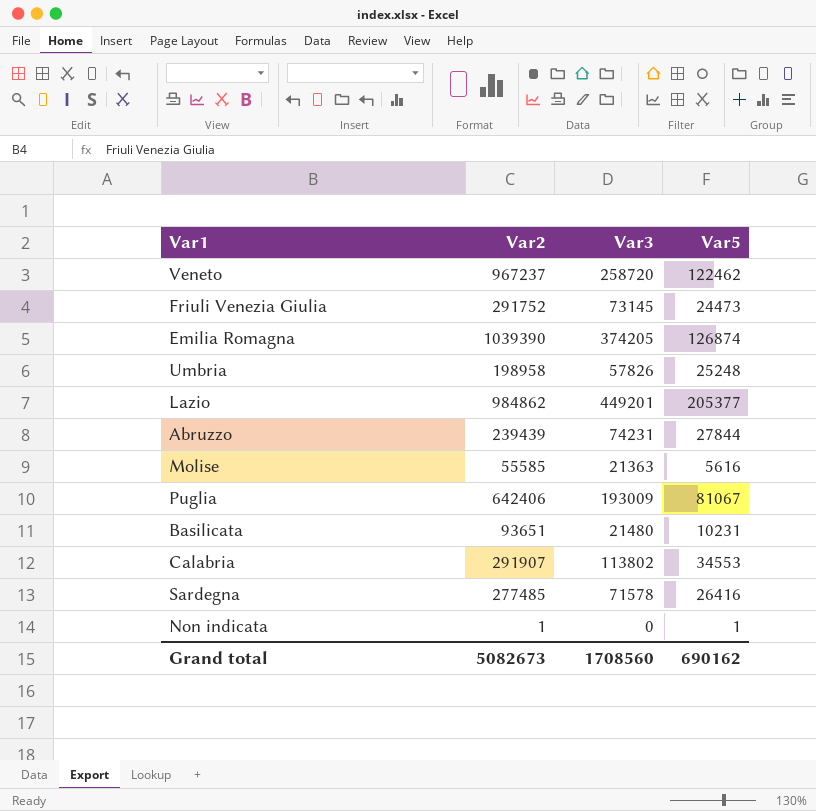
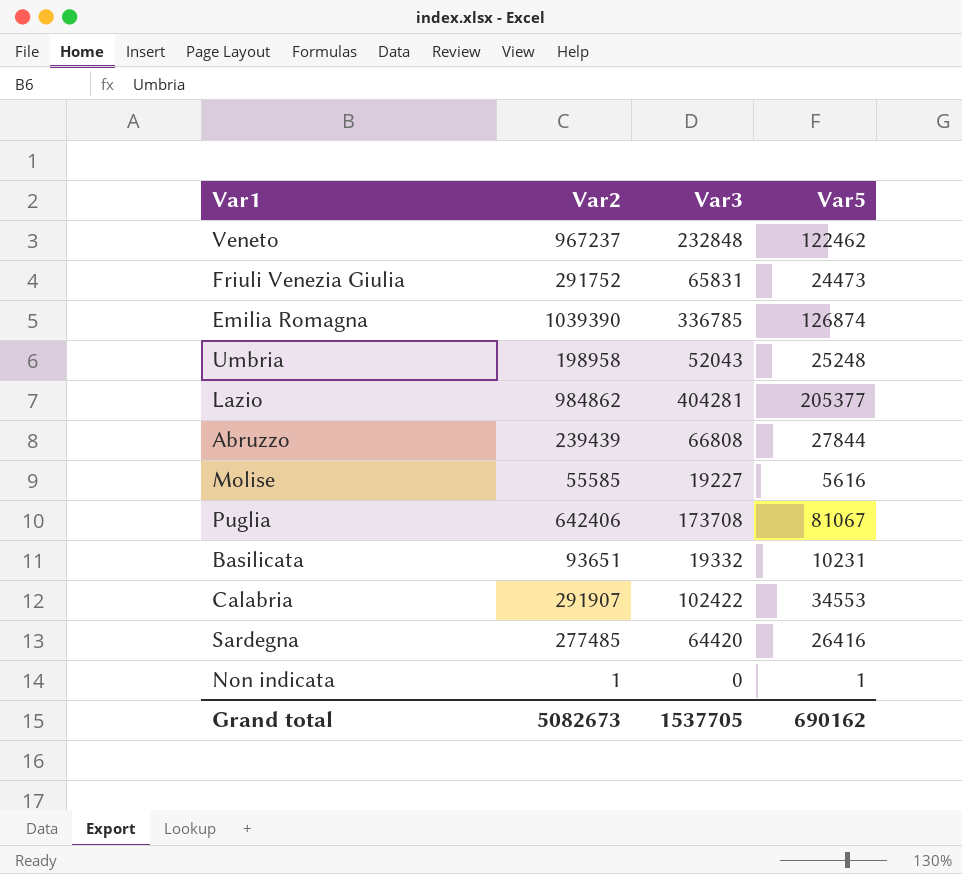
Veneto | Var3: 258720 -> 232848
Friuli Venezia Giulia | Var3: 73145 -> 65831
Emilia Romagna | Var3: 374205 -> 336785
Umbria | Var3: 57826 -> 52043
Lazio | Var3: 449201 -> 404281
Abruzzo | Var3: 74231 -> 66808
Molise | Var3: 21363 -> 19227
Puglia | Var3: 193009 -> 173708
Basilicata | Var3: 21480 -> 19332
Calabria | Var3: 113802 -> 102422
Sardegna | Var3: 71578 -> 64420
Grand total | Var3: 1708560 -> 1537705

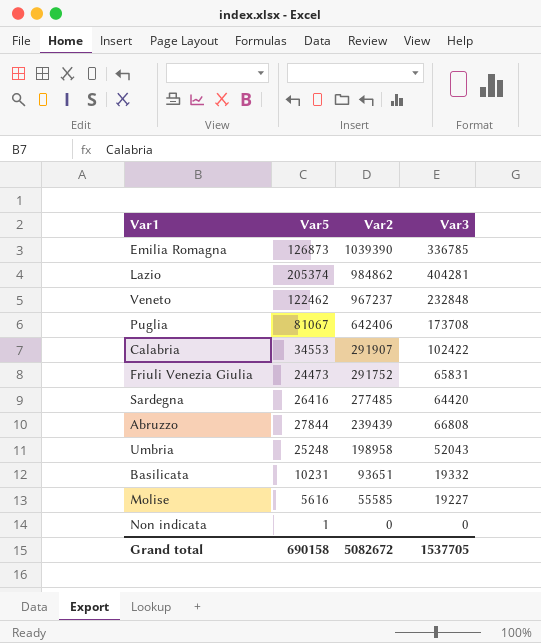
row order: none -> Var2 descending
column Var5 | position: 4 -> 2
Emilia Romagna | Var5: 126874 -> 126873
Lazio | Var5: 205377 -> 205374
Non indicata | Var2: 1 -> 0
Grand total | Var5: 690162 -> 690158
Grand total | Var2: 5082673 -> 5082672

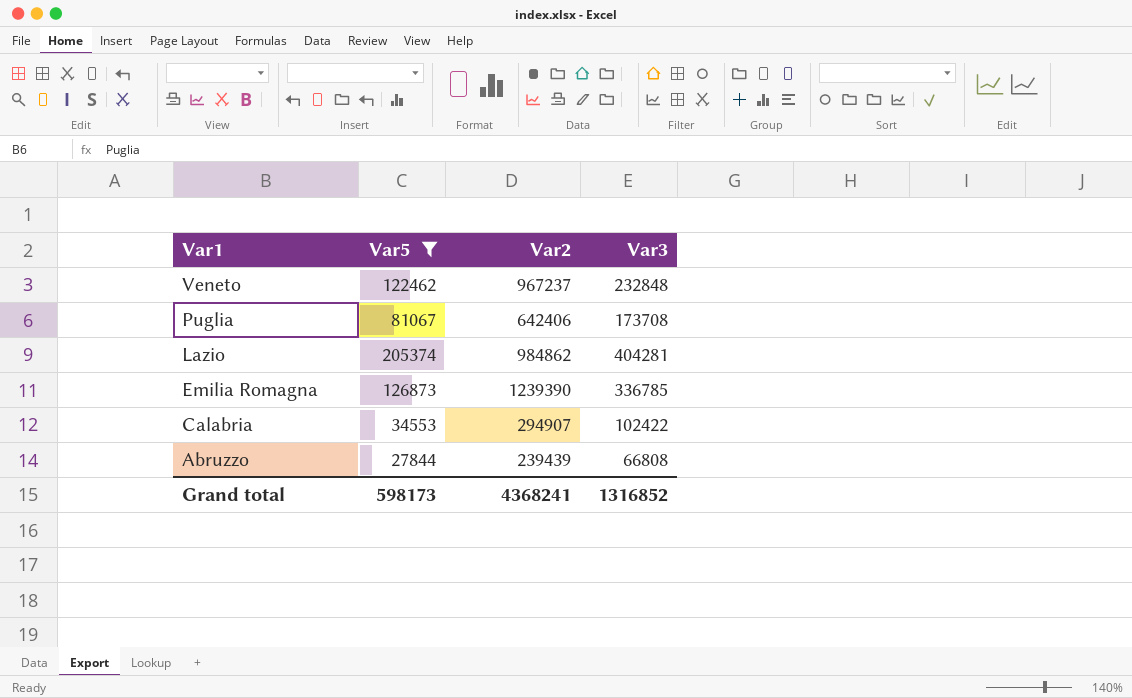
filter: none -> Var5 >= 27844
row order: Var2 descending -> Var1 descending
Emilia Romagna | Var2: 1039390 -> 1239390
Calabria | Var2: 291907 -> 294907
Grand total | Var5: 690158 -> 598173
Grand total | Var2: 5082672 -> 4368241
Grand total | Var3: 1537705 -> 1316852

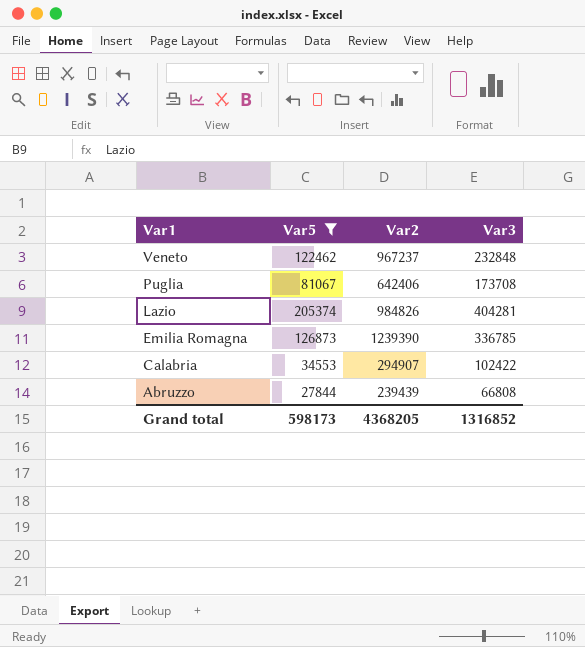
Lazio | Var2: 984862 -> 984826
Grand total | Var2: 4368241 -> 4368205

